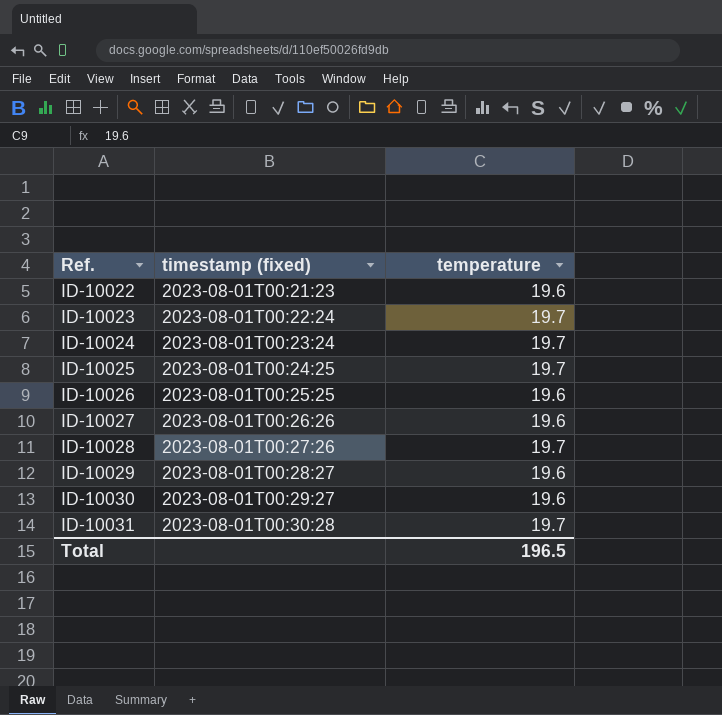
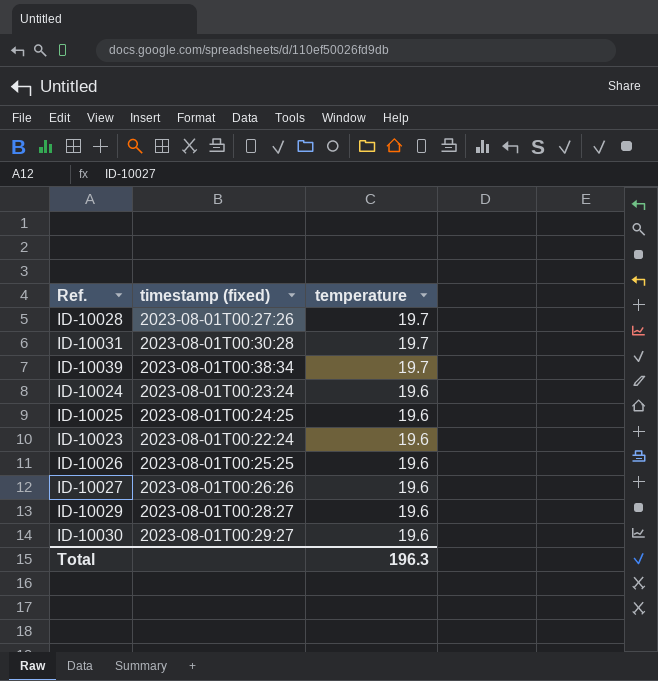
row order: Ref. ascending -> temperature descending
row ID-10022: 2023-08-01T00:21:23 | 19.6 -> none
row ID-10039: none -> 2023-08-01T00:38:34 | 19.7
ID-10024 | temperature: 19.7 -> 19.6
ID-10025 | temperature: 19.7 -> 19.6
ID-10023 | temperature: 19.7 -> 19.6
Total | temperature: 196.5 -> 196.3

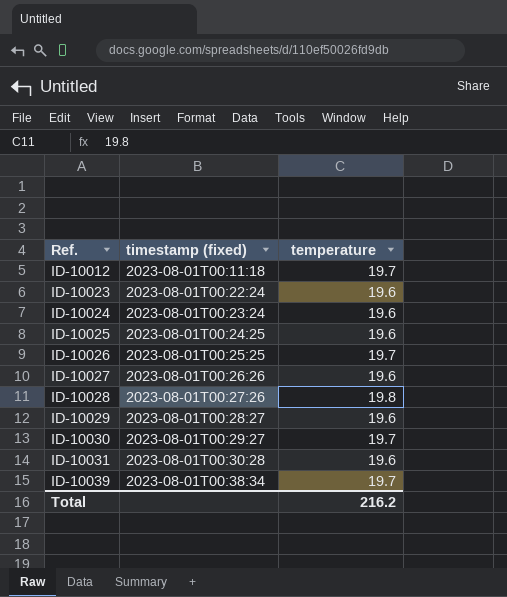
row order: temperature descending -> Ref. ascending
row ID-10012: none -> 2023-08-01T00:11:18 | 19.7
ID-10026 | temperature: 19.6 -> 19.7
ID-10028 | temperature: 19.7 -> 19.8
ID-10030 | temperature: 19.6 -> 19.7
ID-10031 | temperature: 19.7 -> 19.6
Total | temperature: 196.3 -> 216.2

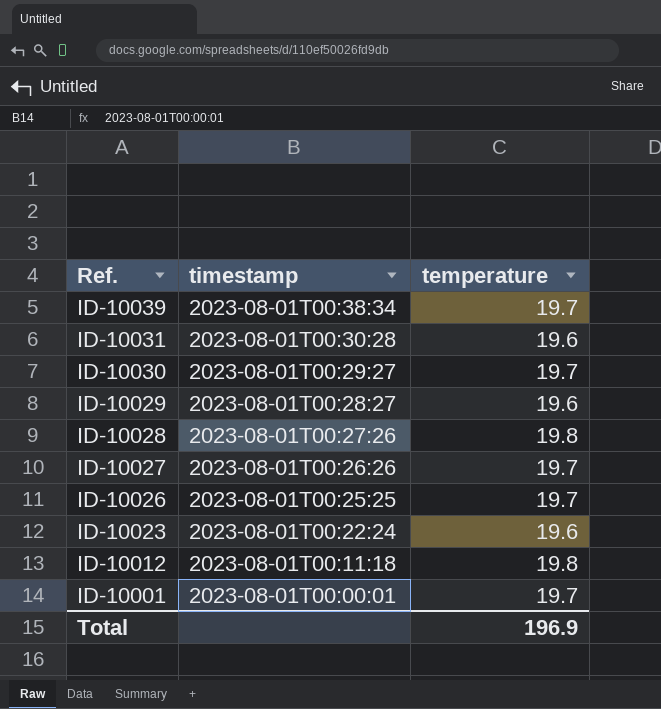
row order: Ref. ascending -> Ref. descending
column name: timestamp (fixed) -> timestamp
row ID-10024: 2023-08-01T00:23:24 | 19.6 -> none
row ID-10025: 2023-08-01T00:24:25 | 19.6 -> none
ID-10027 | temperature: 19.6 -> 19.7
ID-10012 | temperature: 19.7 -> 19.8
row ID-10001: none -> 2023-08-01T00:00:01 | 19.7
Total | temperature: 216.2 -> 196.9

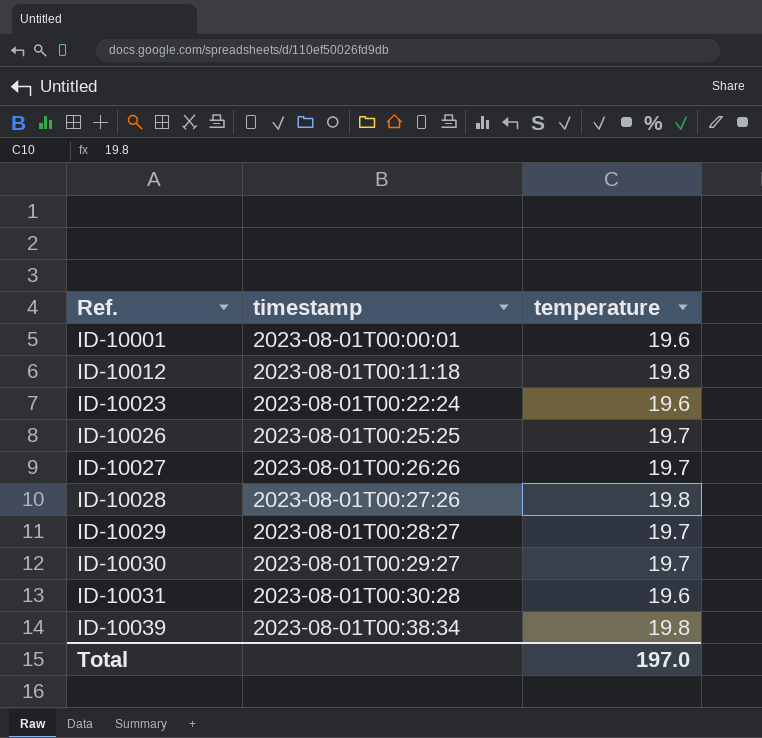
row order: Ref. descending -> Ref. ascending
ID-10001 | temperature: 19.7 -> 19.6
ID-10029 | temperature: 19.6 -> 19.7
ID-10039 | temperature: 19.7 -> 19.8
Total | temperature: 196.9 -> 197.0

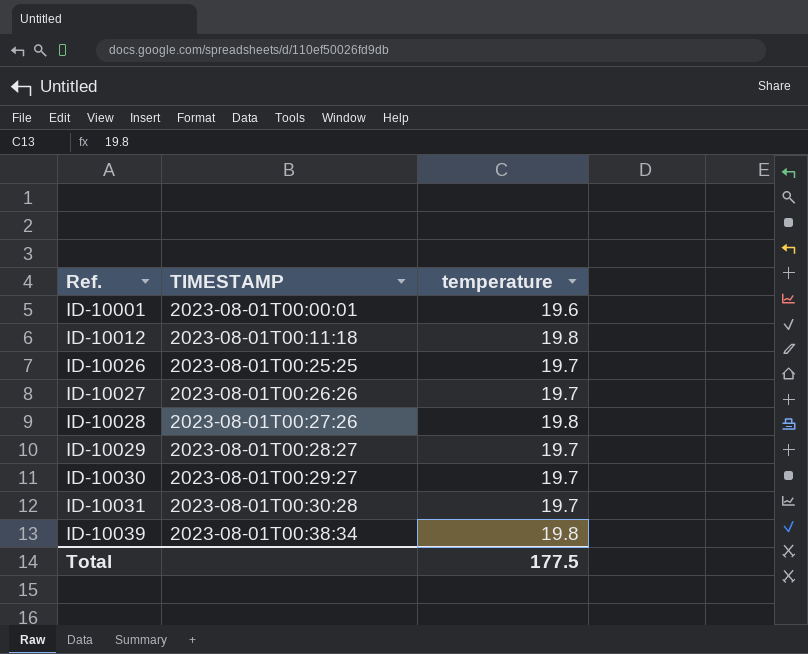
column name: timestamp -> TIMESTAMP
row ID-10023: 2023-08-01T00:22:24 | 19.6 -> none
ID-10031 | temperature: 19.6 -> 19.7
Total | temperature: 197.0 -> 177.5

